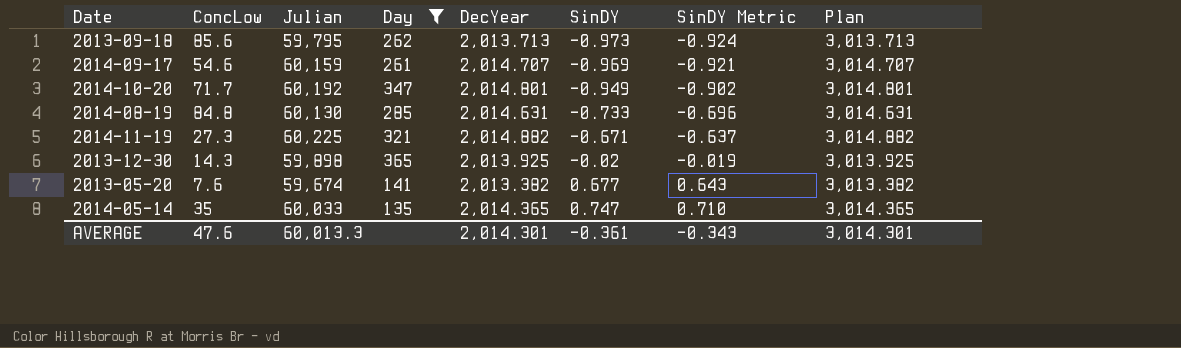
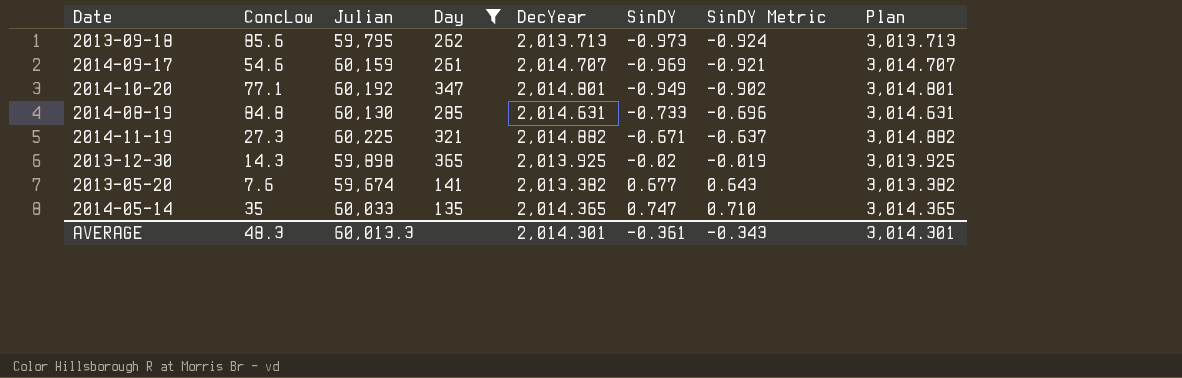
2014-10-20 | ConcLow: 71.7 -> 77.1
AVERAGE | ConcLow: 47.6 -> 48.3

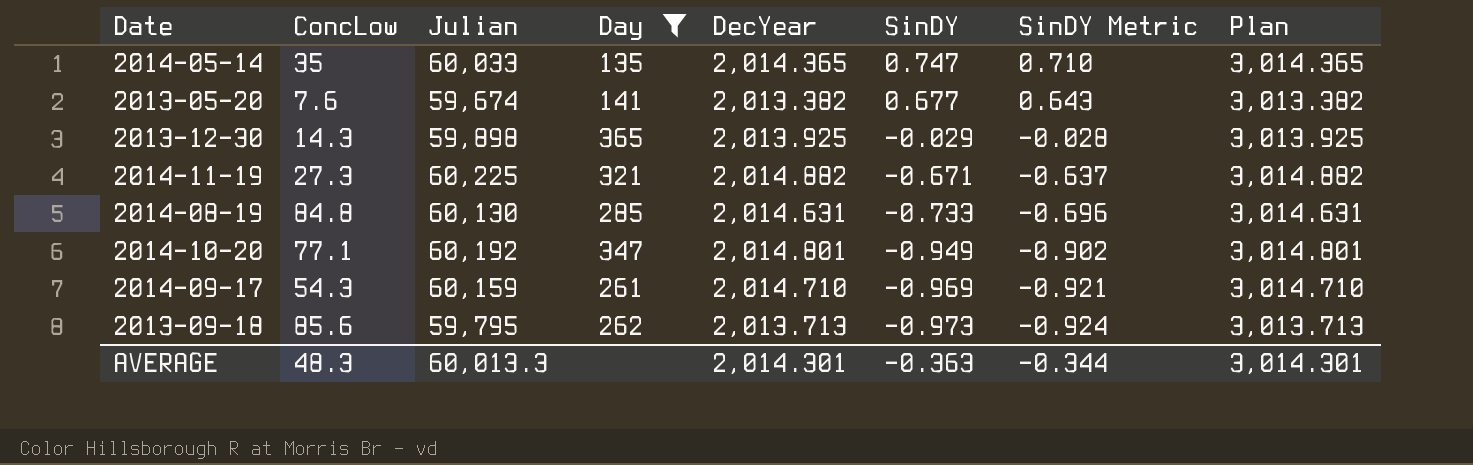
row order: SinDY ascending -> SinDY descending
2013-12-30 | SinDY: -0.02 -> -0.029
2013-12-30 | SinDY Metric: -0.019 -> -0.028
2014-09-17 | ConcLow: 54.6 -> 54.3
2014-09-17 | DecYear: 2,014.707 -> 2,014.710
2014-09-17 | Plan: 3,014.707 -> 3,014.710
AVERAGE | SinDY: -0.361 -> -0.363
AVERAGE | SinDY Metric: -0.343 -> -0.344

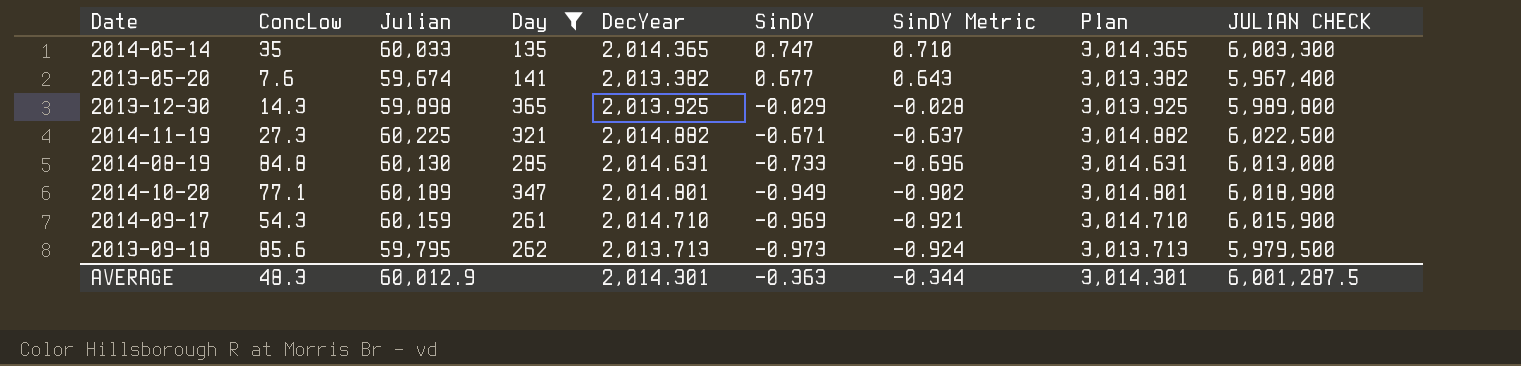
column JULIAN CHECK | formula: none -> [Julian] * 100
2014-10-20 | Julian: 60,192 -> 60,189
AVERAGE | Julian: 60,013.3 -> 60,012.9

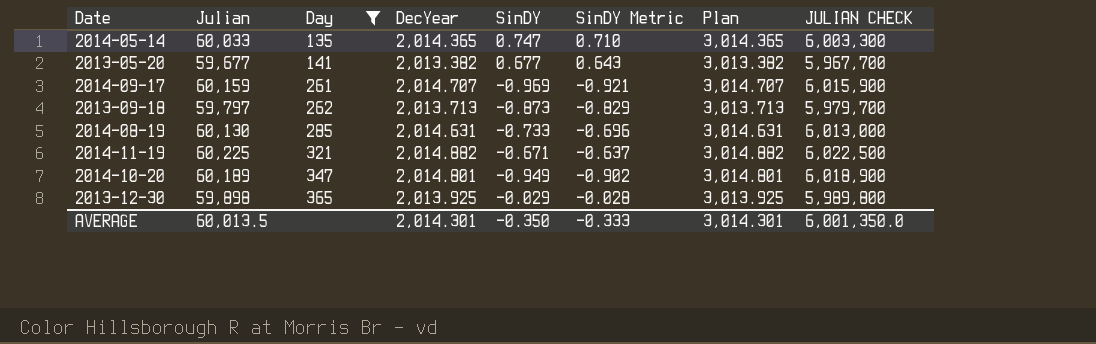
row order: SinDY descending -> Day ascending
column ConcLow | position: 2 -> none
2013-05-20 | Julian: 59,674 -> 59,677
2013-05-20 | JULIAN CHECK: 5,967,400 -> 5,967,700
2014-09-17 | DecYear: 2,014.710 -> 2,014.707
2014-09-17 | Plan: 3,014.710 -> 3,014.707
2013-09-18 | Julian: 59,795 -> 59,797
2013-09-18 | SinDY: -0.973 -> -0.873
2013-09-18 | SinDY Metric: -0.924 -> -0.829
2013-09-18 | JULIAN CHECK: 5,979,500 -> 5,979,700
AVERAGE | Julian: 60,012.9 -> 60,013.5
AVERAGE | SinDY: -0.363 -> -0.350
AVERAGE | SinDY Metric: -0.344 -> -0.333
AVERAGE | JULIAN CHECK: 6,001,287.5 -> 6,001,350.0

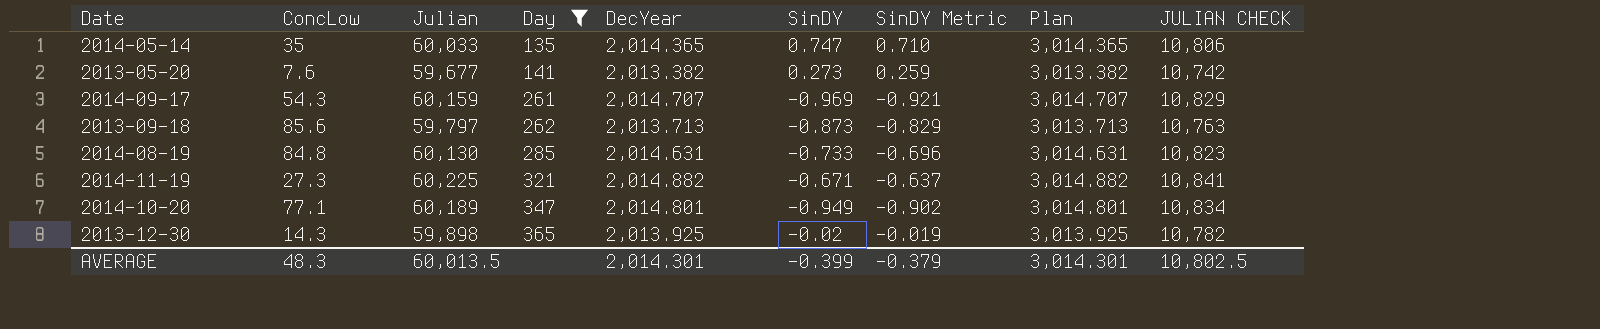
column ConcLow | position: none -> 2
column JULIAN CHECK | formula: [Julian] * 100 -> [Julian] * 0.18
2013-05-20 | SinDY: 0.677 -> 0.273
2013-05-20 | SinDY Metric: 0.643 -> 0.259
2013-12-30 | SinDY: -0.029 -> -0.02
2013-12-30 | SinDY Metric: -0.028 -> -0.019
AVERAGE | SinDY: -0.350 -> -0.399
AVERAGE | SinDY Metric: -0.333 -> -0.379
AVERAGE | JULIAN CHECK: 6,001,350.0 -> 10,802.5

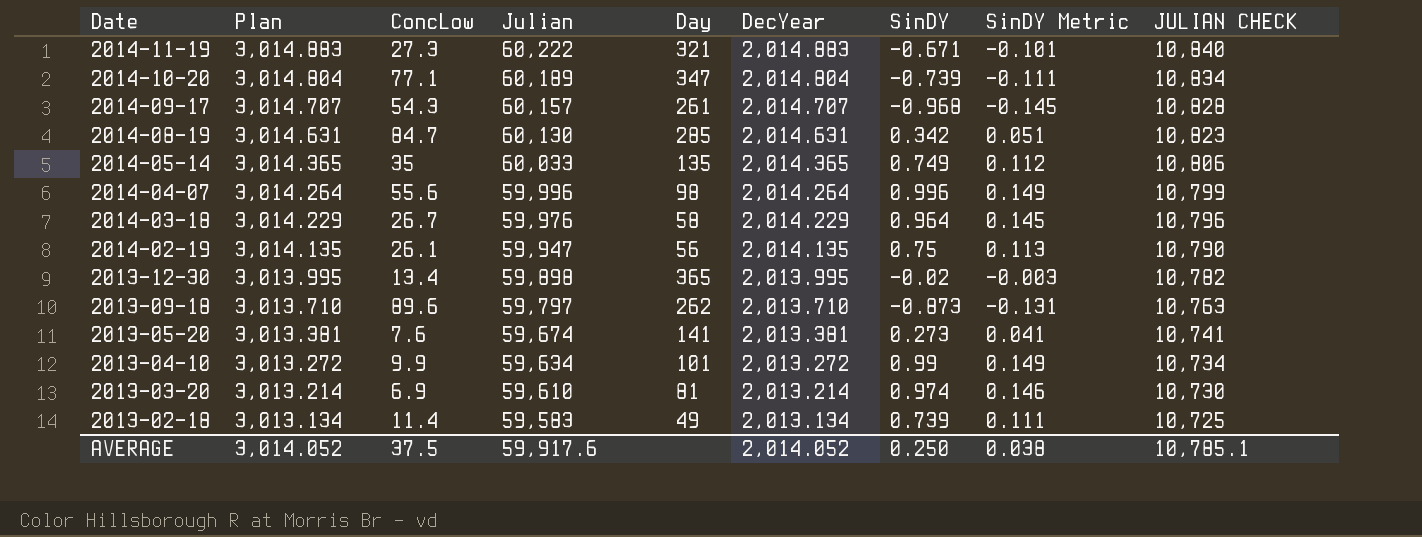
filter: Day >= 135 -> none
row order: Day ascending -> Date descending
column Plan | position: 8 -> 2
column SinDY Metric | formula: [SinDY] * 0.95 -> [SinDY] * 0.15
2014-11-19 | Plan: 3,014.882 -> 3,014.883
2014-11-19 | Julian: 60,225 -> 60,222
2014-11-19 | DecYear: 2,014.882 -> 2,014.883
2014-11-19 | JULIAN CHECK: 10,841 -> 10,840
2014-10-20 | Plan: 3,014.801 -> 3,014.804
2014-10-20 | DecYear: 2,014.801 -> 2,014.804
2014-10-20 | SinDY: -0.949 -> -0.739
2014-09-17 | Julian: 60,159 -> 60,157
2014-09-17 | SinDY: -0.969 -> -0.968
2014-09-17 | JULIAN CHECK: 10,829 -> 10,828
2014-08-19 | ConcLow: 84.8 -> 84.7
2014-08-19 | SinDY: -0.733 -> 0.342
2014-05-14 | SinDY: 0.747 -> 0.749
2013-12-30 | Plan: 3,013.925 -> 3,013.995
2013-12-30 | ConcLow: 14.3 -> 13.4
2013-12-30 | DecYear: 2,013.925 -> 2,013.995
2013-09-18 | Plan: 3,013.713 -> 3,013.710
2013-09-18 | ConcLow: 85.6 -> 89.6
2013-09-18 | DecYear: 2,013.713 -> 2,013.710
2013-05-20 | Plan: 3,013.382 -> 3,013.381
2013-05-20 | Julian: 59,677 -> 59,674
2013-05-20 | DecYear: 2,013.382 -> 2,013.381
2013-05-20 | JULIAN CHECK: 10,742 -> 10,741
AVERAGE | Plan: 3,014.301 -> 3,014.052
AVERAGE | ConcLow: 48.3 -> 37.5
AVERAGE | Julian: 60,013.5 -> 59,917.6
AVERAGE | DecYear: 2,014.301 -> 2,014.052
AVERAGE | SinDY: -0.399 -> 0.250
AVERAGE | SinDY Metric: -0.379 -> 0.038
AVERAGE | JULIAN CHECK: 10,802.5 -> 10,785.1

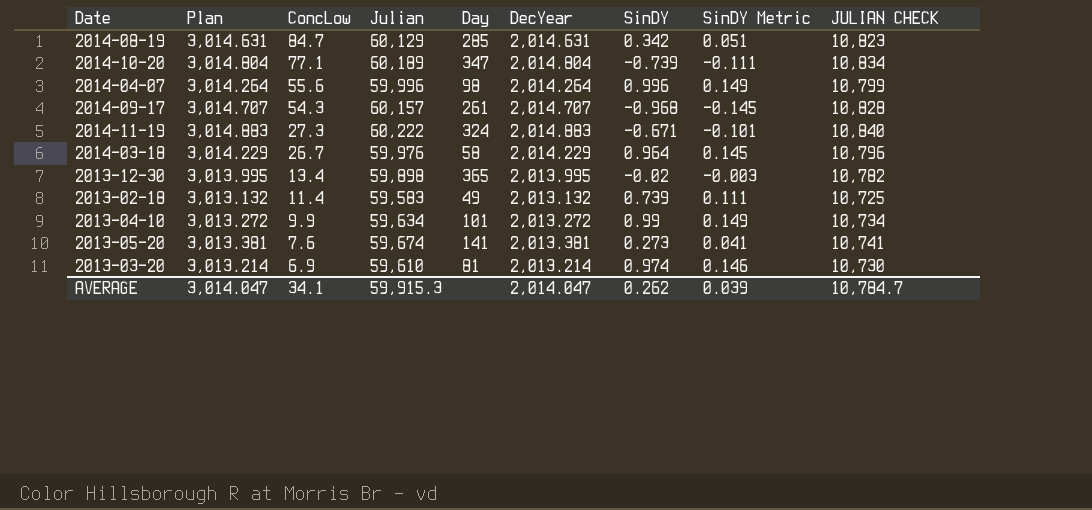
row order: Date descending -> ConcLow descending
row 2014-05-14: 3,014.365 | 35 | 60,033 | 135 | 2,014.365 | 0.749 | 0.112 | 10,806 -> none
row 2014-02-19: 3,014.135 | 26.1 | 59,947 | 56 | 2,014.135 | 0.75 | 0.113 | 10,790 -> none
row 2013-09-18: 3,013.710 | 89.6 | 59,797 | 262 | 2,013.710 | -0.873 | -0.131 | 10,763 -> none
2014-08-19 | Julian: 60,130 -> 60,129
2014-11-19 | Day: 321 -> 324
2013-02-18 | Plan: 3,013.134 -> 3,013.132
2013-02-18 | DecYear: 2,013.134 -> 2,013.132
AVERAGE | Plan: 3,014.052 -> 3,014.047
AVERAGE | ConcLow: 37.5 -> 34.1
AVERAGE | Julian: 59,917.6 -> 59,915.3
AVERAGE | DecYear: 2,014.052 -> 2,014.047
AVERAGE | SinDY: 0.250 -> 0.262
AVERAGE | SinDY Metric: 0.038 -> 0.039
AVERAGE | JULIAN CHECK: 10,785.1 -> 10,784.7

